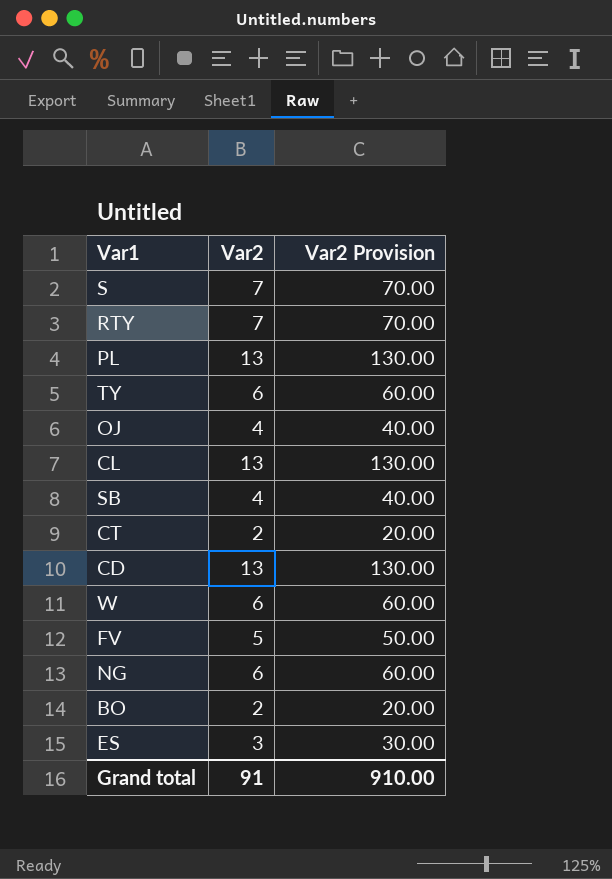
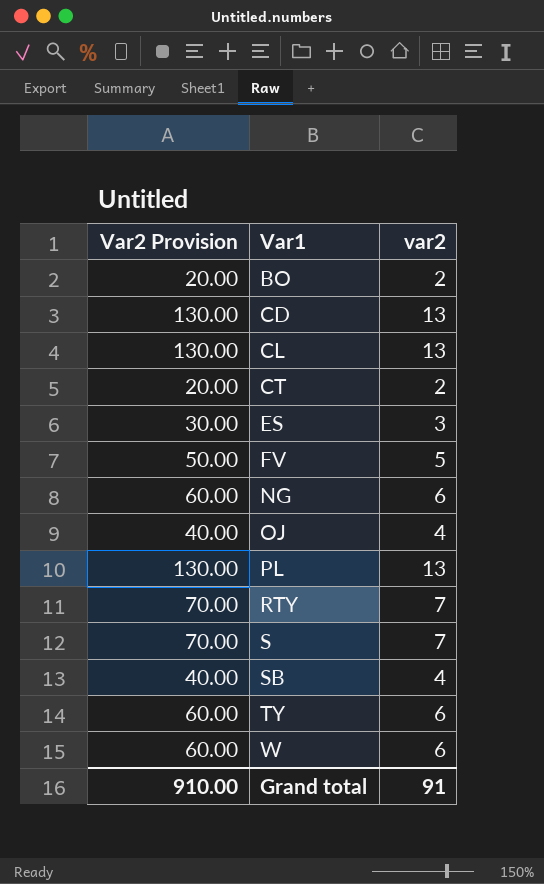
row order: none -> Var1 ascending
column Var2 Provision | position: 3 -> 1
column name: Var2 -> var2

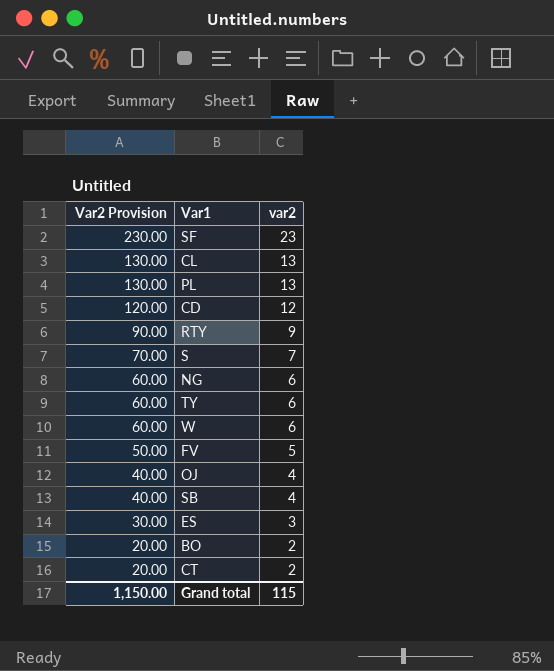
row order: Var1 ascending -> Var2 Provision descending
row SF: none -> 230.00 | 23
CD | Var2 Provision: 130.00 -> 120.00
CD | var2: 13 -> 12
RTY | Var2 Provision: 70.00 -> 90.00
RTY | var2: 7 -> 9
Grand total | Var2 Provision: 910.00 -> 1,150.00
Grand total | var2: 91 -> 115

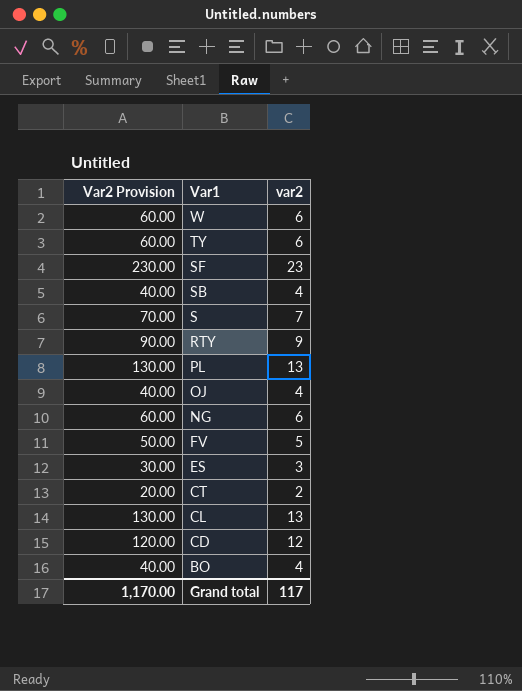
row order: Var2 Provision descending -> Var1 descending
BO | Var2 Provision: 20.00 -> 40.00
BO | var2: 2 -> 4
Grand total | Var2 Provision: 1,150.00 -> 1,170.00
Grand total | var2: 115 -> 117

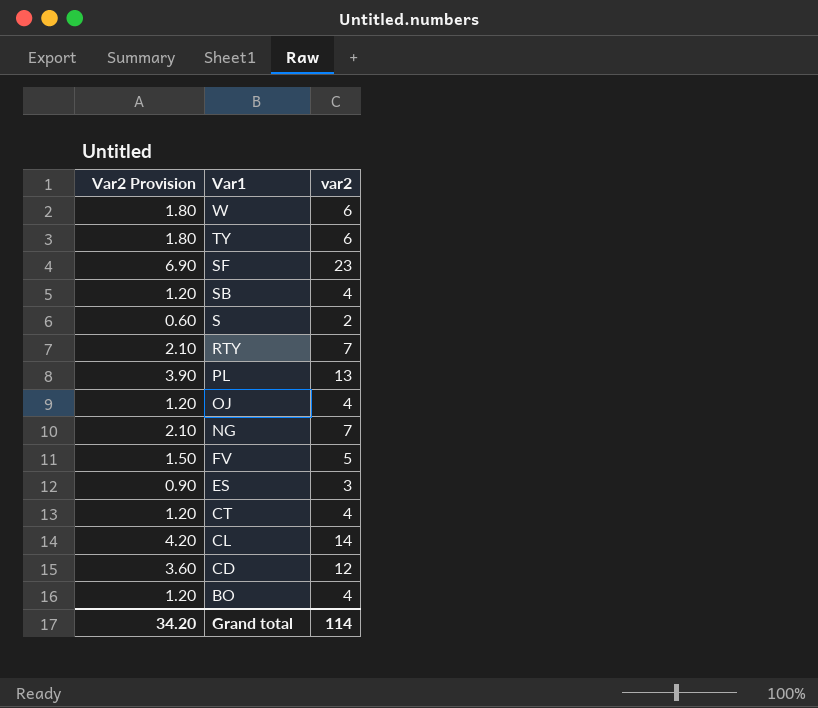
column Var2 Provision | formula: [var2] * 10 -> [var2] * 0.3
S | var2: 7 -> 2
RTY | var2: 9 -> 7
NG | var2: 6 -> 7
CT | var2: 2 -> 4
CL | var2: 13 -> 14
Grand total | Var2 Provision: 1,170.00 -> 34.20
Grand total | var2: 117 -> 114

